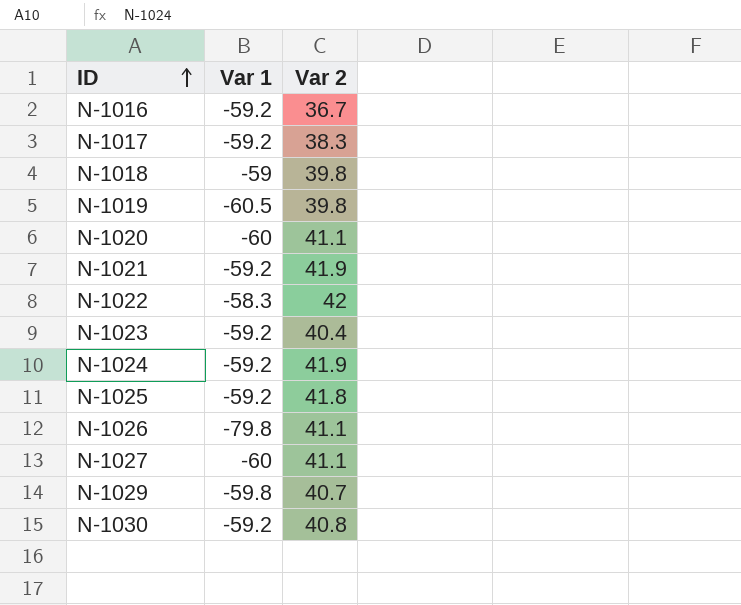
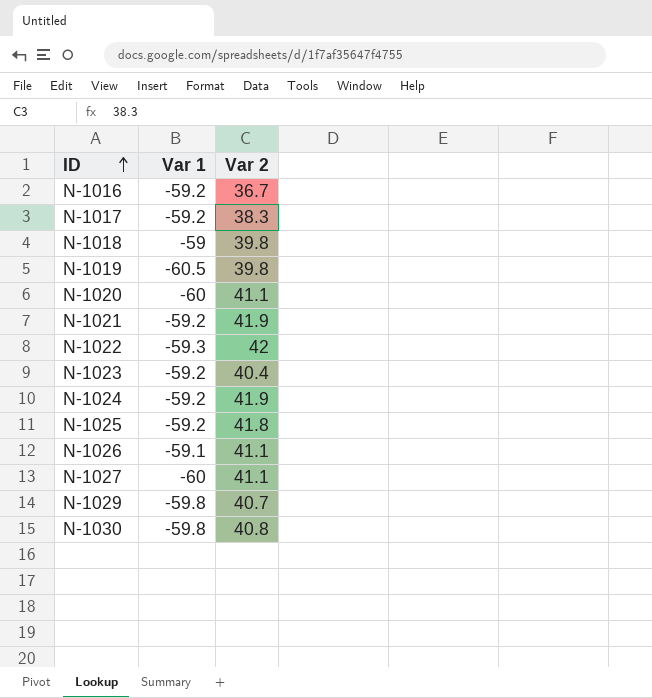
N-1022 | Var 1: -58.3 -> -59.3
N-1026 | Var 1: -79.8 -> -59.1
N-1030 | Var 1: -59.2 -> -59.8

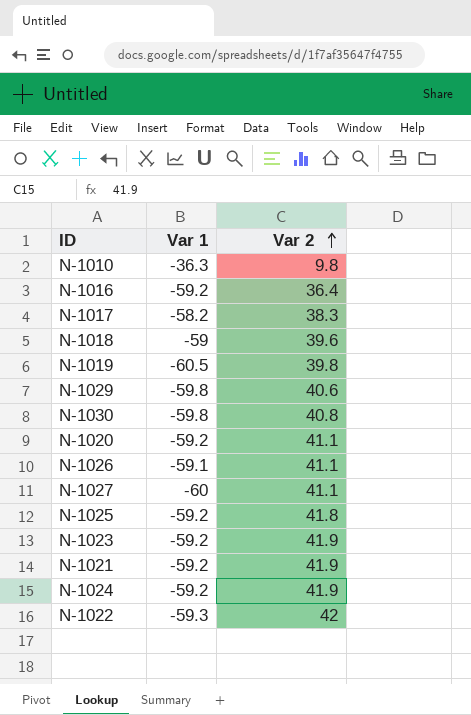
row order: ID ascending -> Var 2 ascending
row N-1010: none -> -36.3 | 9.8
N-1016 | Var 2: 36.7 -> 36.4
N-1017 | Var 1: -59.2 -> -58.2
N-1018 | Var 2: 39.8 -> 39.6
N-1029 | Var 2: 40.7 -> 40.6
N-1020 | Var 1: -60 -> -59.2
N-1023 | Var 2: 40.4 -> 41.9

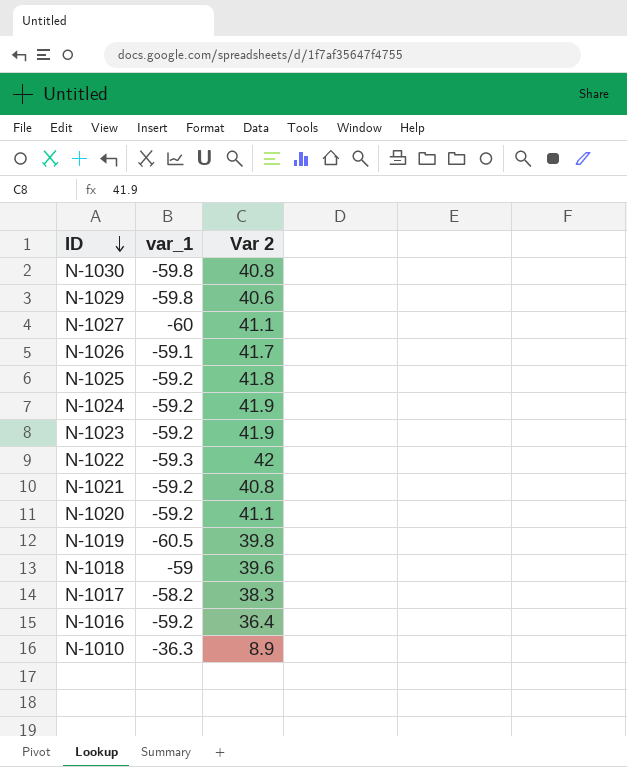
row order: Var 2 ascending -> ID descending
column name: Var 1 -> var_1
N-1026 | Var 2: 41.1 -> 41.7
N-1021 | Var 2: 41.9 -> 40.8
N-1010 | Var 2: 9.8 -> 8.9

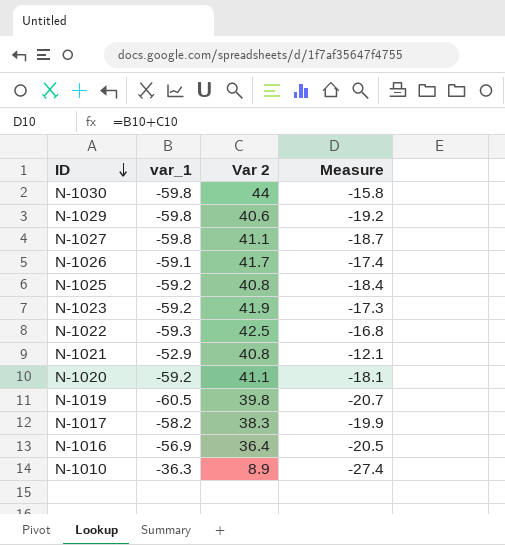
column Measure | formula: none -> [var_1] + [Var 2]
row N-1024: -59.2 | 41.9 -> none
row N-1018: -59 | 39.6 -> none
N-1030 | Var 2: 40.8 -> 44
N-1027 | var_1: -60 -> -59.8
N-1025 | Var 2: 41.8 -> 40.8
N-1022 | Var 2: 42 -> 42.5
N-1021 | var_1: -59.2 -> -52.9
N-1016 | var_1: -59.2 -> -56.9

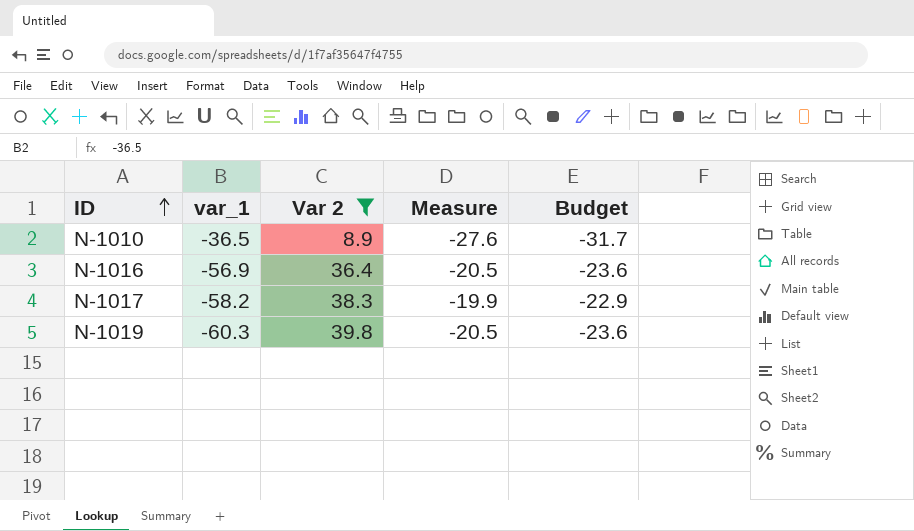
filter: none -> Var 2 <= 39.8
row order: ID descending -> ID ascending
column Budget | formula: none -> [Measure] * 1.15
N-1010 | var_1: -36.3 -> -36.5
N-1010 | Measure: -27.4 -> -27.6
N-1019 | var_1: -60.5 -> -60.3
N-1019 | Measure: -20.7 -> -20.5

